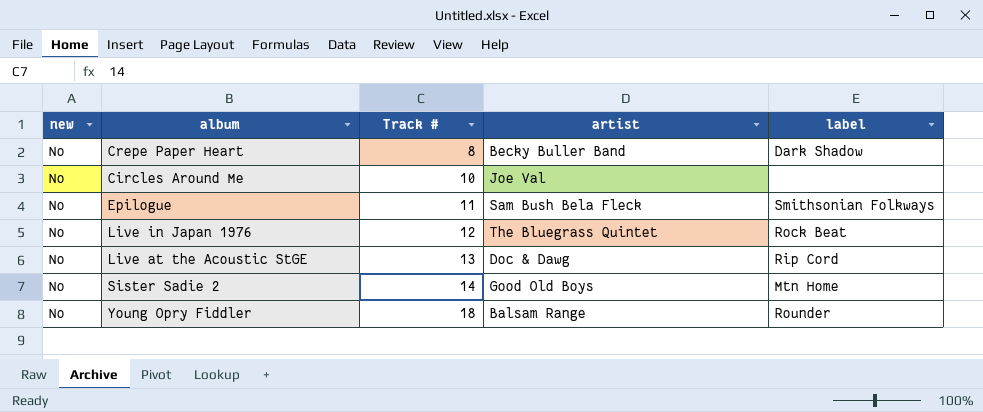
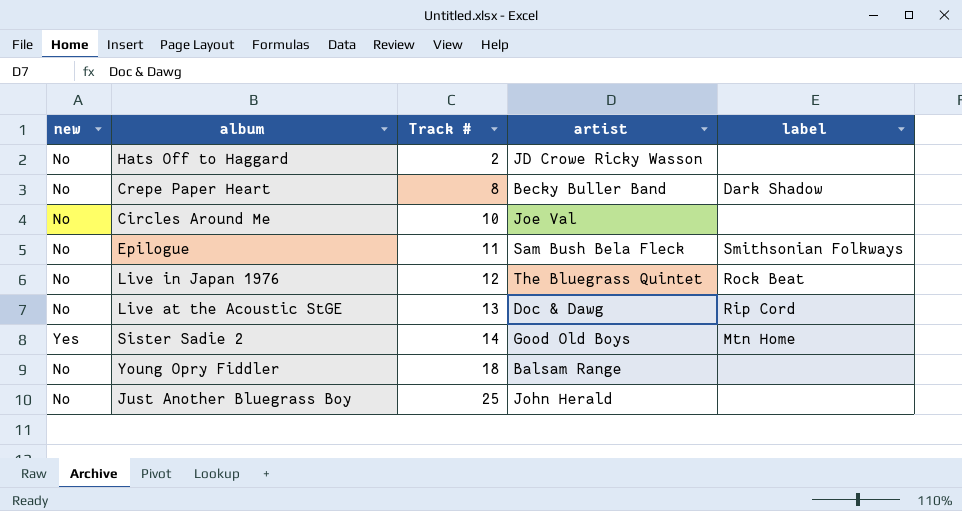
row Hats Off to Haggard: none -> No | 2 | JD Crowe Ricky Wasson | none
Sister Sadie 2 | new: No -> Yes
Young Opry Fiddler | label: Rounder -> none
row Just Another Bluegrass Boy: none -> No | 25 | John Herald | none

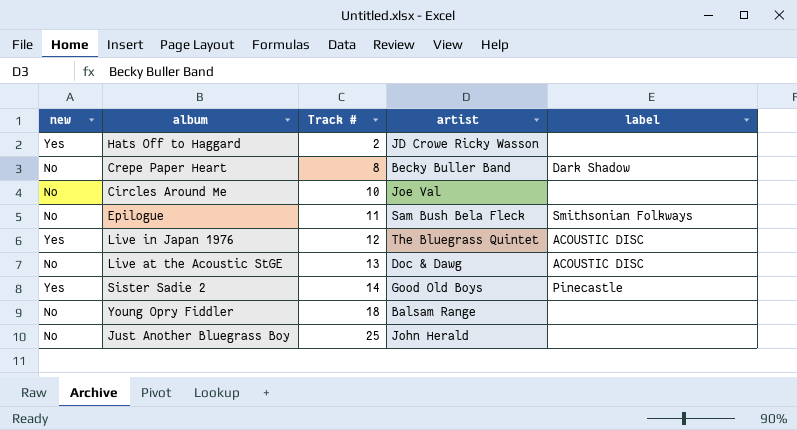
Hats Off to Haggard | new: No -> Yes
Live in Japan 1976 | new: No -> Yes
Live in Japan 1976 | label: Rock Beat -> ACOUSTIC DISC
Live at the Acoustic StGE | label: Rip Cord -> ACOUSTIC DISC
Sister Sadie 2 | label: Mtn Home -> Pinecastle

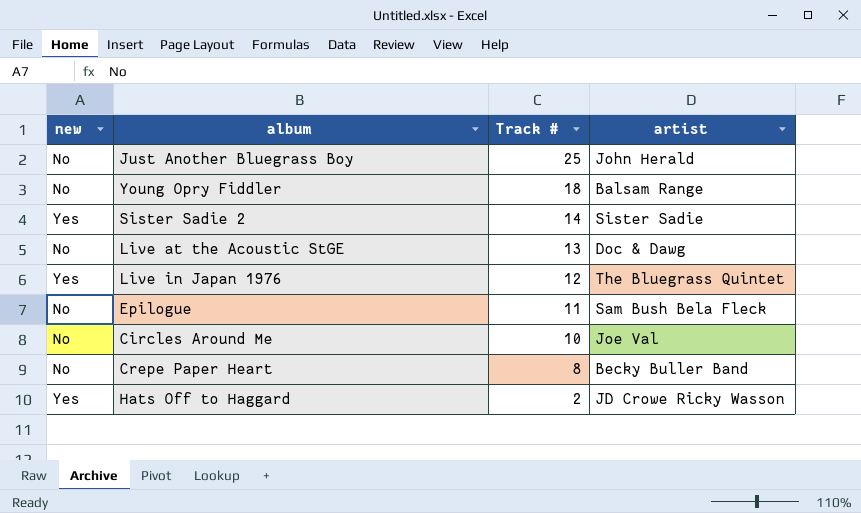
row order: Track # ascending -> Track # descending
column label | position: 5 -> none
Sister Sadie 2 | artist: Good Old Boys -> Sister Sadie

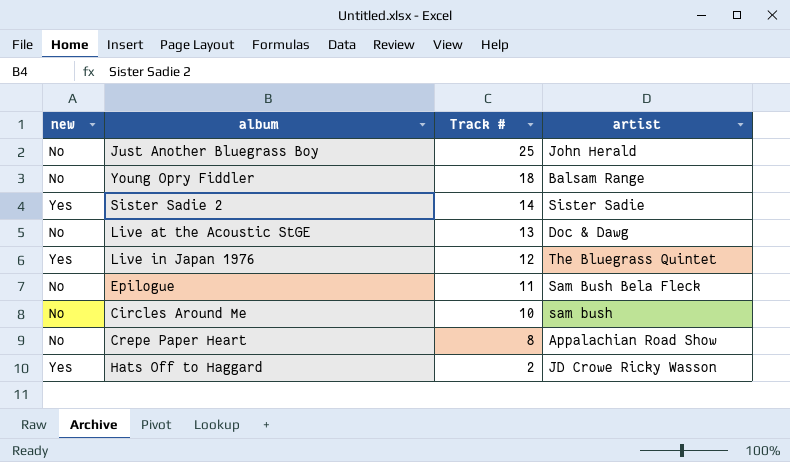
Circles Around Me | artist: Joe Val -> sam bush
Crepe Paper Heart | artist: Becky Buller Band -> Appalachian Road Show

